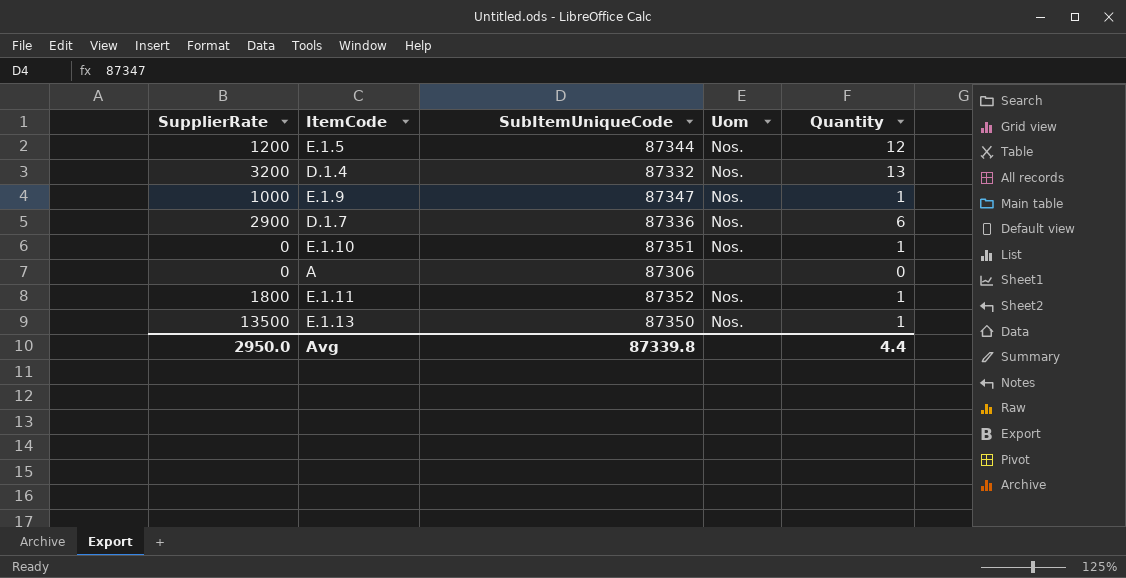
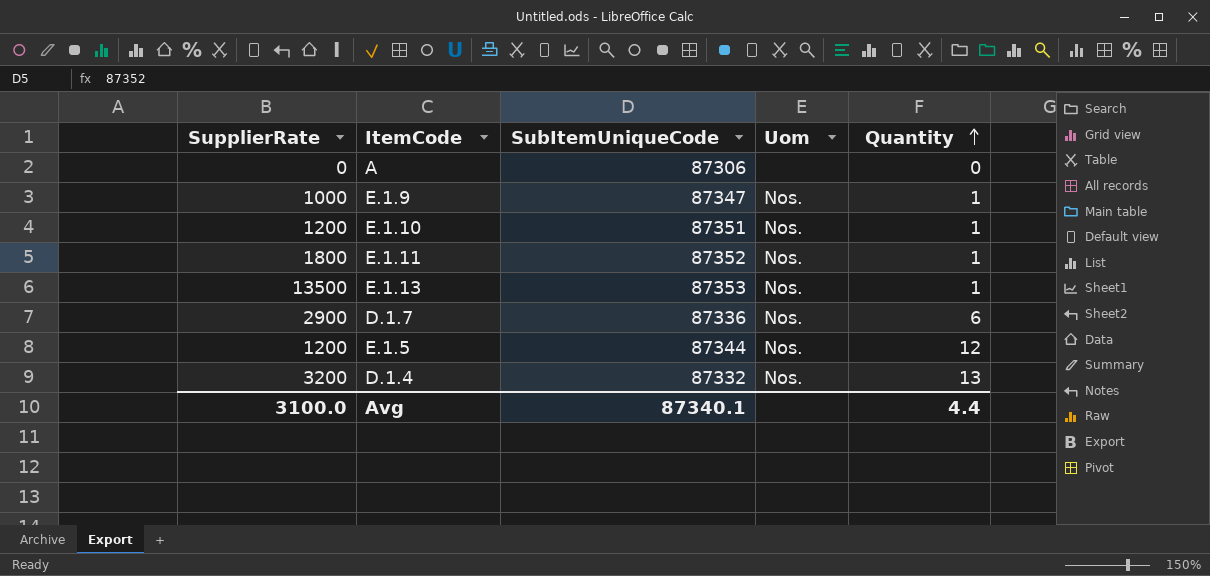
row order: none -> Quantity ascending
E.1.10 | SupplierRate: 0 -> 1200
E.1.13 | SubItemUniqueCode: 87350 -> 87353
Avg | SupplierRate: 2950.0 -> 3100.0
Avg | SubItemUniqueCode: 87339.8 -> 87340.1

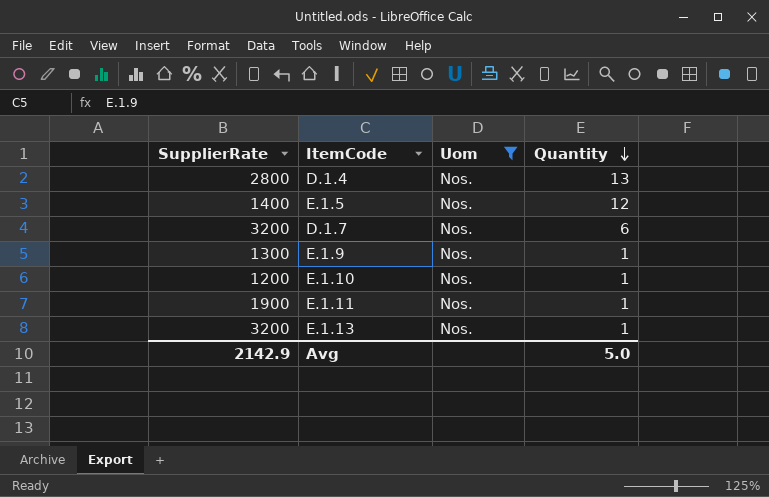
filter: none -> Uom = Nos.
row order: Quantity ascending -> Quantity descending
column SubItemUniqueCode | position: 3 -> none
D.1.4 | SupplierRate: 3200 -> 2800
E.1.5 | SupplierRate: 1200 -> 1400
D.1.7 | SupplierRate: 2900 -> 3200
E.1.9 | SupplierRate: 1000 -> 1300
E.1.11 | SupplierRate: 1800 -> 1900
E.1.13 | SupplierRate: 13500 -> 3200
Avg | SupplierRate: 3100.0 -> 2142.9
Avg | Quantity: 4.4 -> 5.0

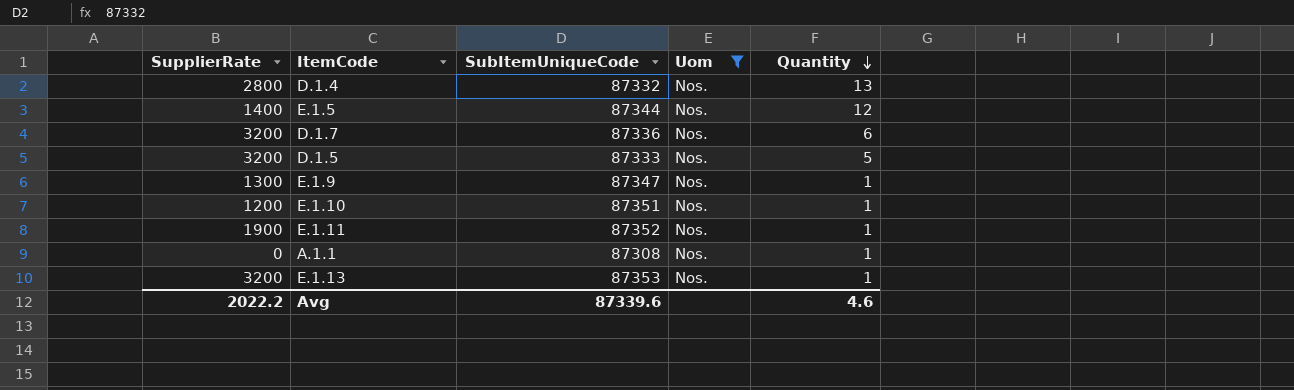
column SubItemUniqueCode | position: none -> 3
row D.1.5: none -> 3200 | 87333 | Nos. | 5
row A.1.1: none -> 0 | 87308 | Nos. | 1
Avg | SupplierRate: 2142.9 -> 2022.2
Avg | Quantity: 5.0 -> 4.6

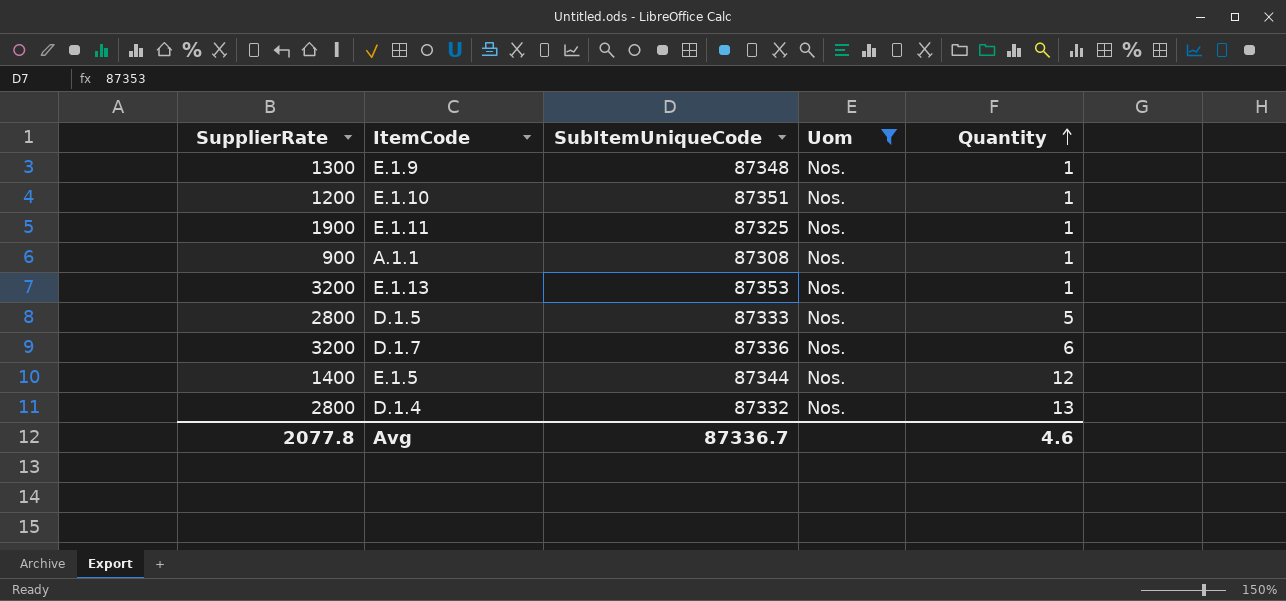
row order: Quantity descending -> Quantity ascending
E.1.9 | SubItemUniqueCode: 87347 -> 87348
E.1.11 | SubItemUniqueCode: 87352 -> 87325
A.1.1 | SupplierRate: 0 -> 900
D.1.5 | SupplierRate: 3200 -> 2800
Avg | SupplierRate: 2022.2 -> 2077.8
Avg | SubItemUniqueCode: 87339.6 -> 87336.7

